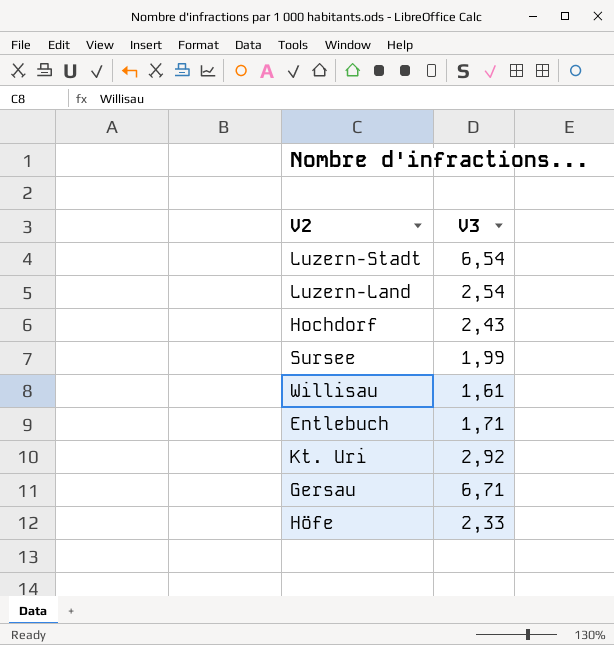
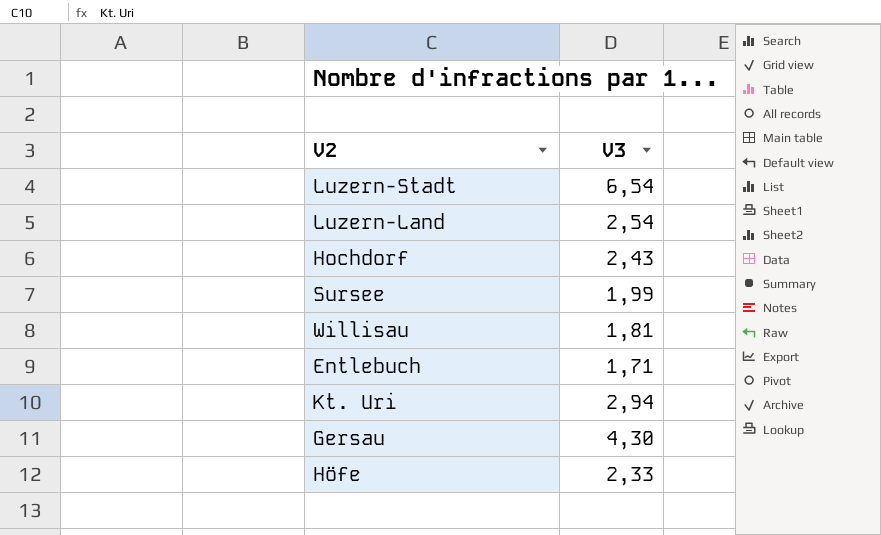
Willisau | V3: 1,61 -> 1,81
Kt. Uri | V3: 2,92 -> 2,94
Gersau | V3: 6,71 -> 4,30

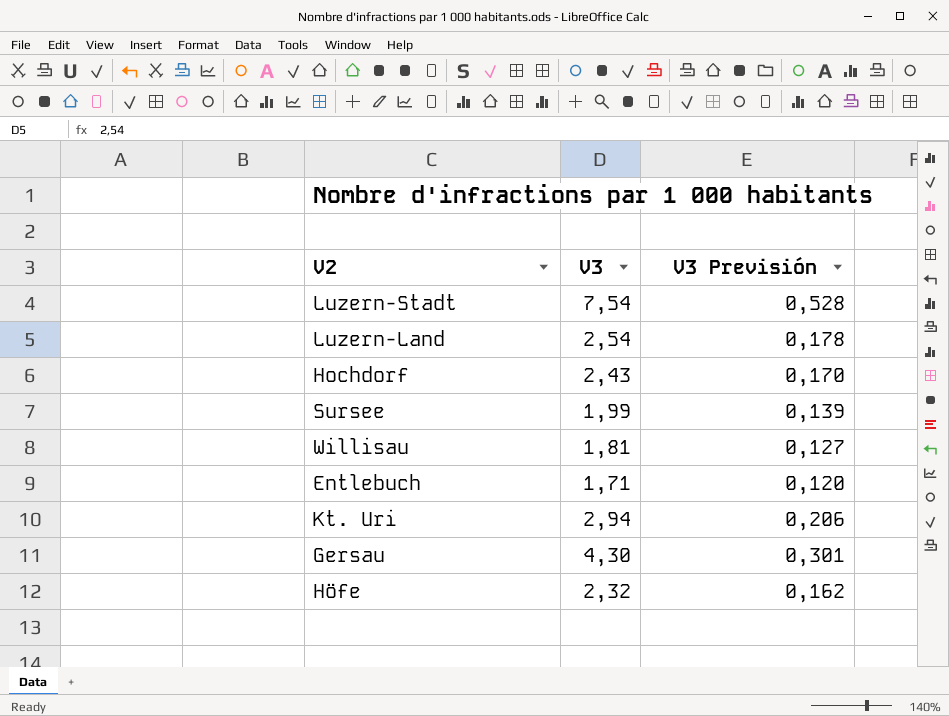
column V3 Previsión | formula: none -> [V3] * 0,07
Luzern-Stadt | V3: 6,54 -> 7,54
Höfe | V3: 2,33 -> 2,32

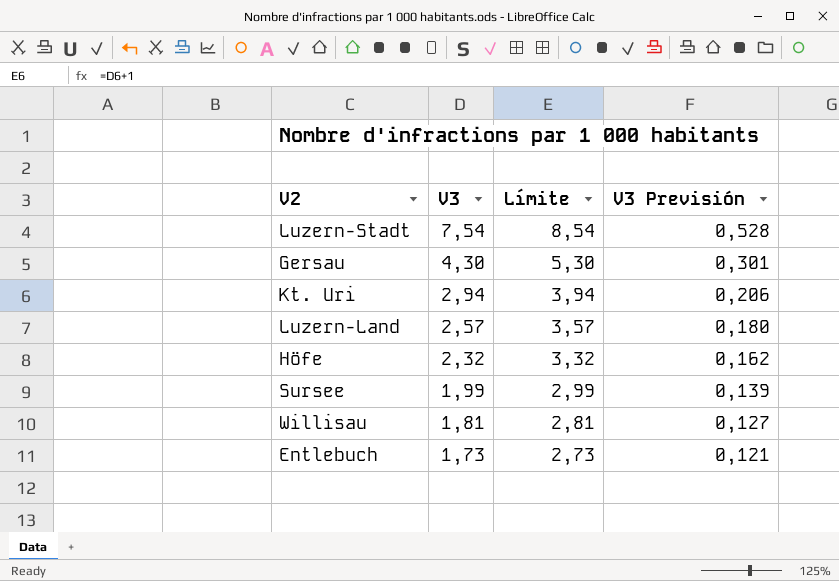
row order: none -> V3 descending
column Límite | formula: none -> [V3] + 1
row Hochdorf: 2,43 | 0,170 -> none
Luzern-Land | V3: 2,54 -> 2,57
Luzern-Land | V3 Previsión: 0,178 -> 0,180
Entlebuch | V3: 1,71 -> 1,73
Entlebuch | V3 Previsión: 0,120 -> 0,121

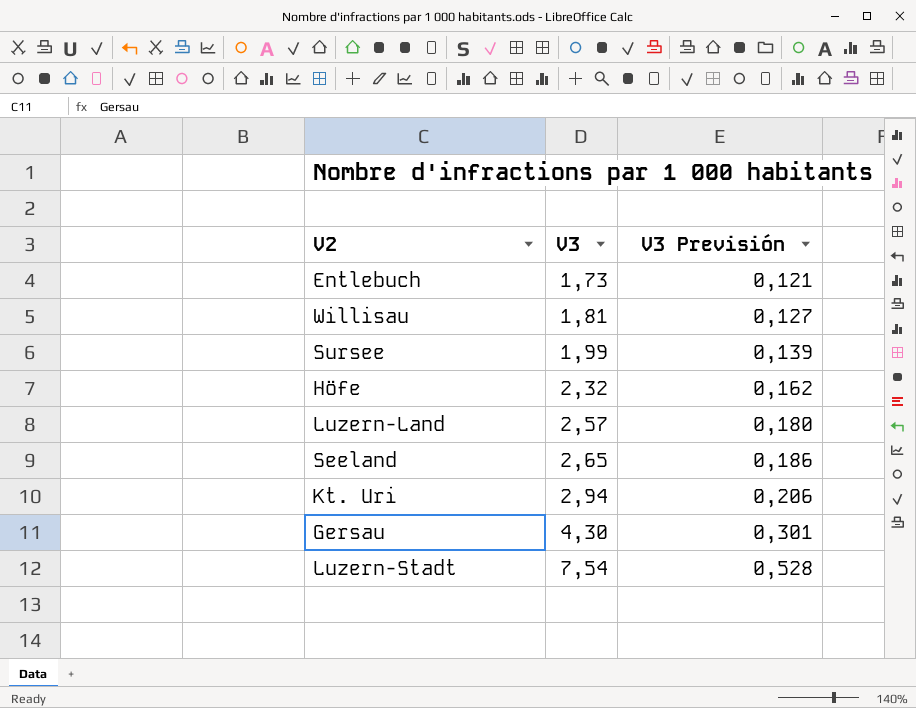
row order: V3 descending -> V3 ascending
column Límite | formula: [V3] + 1 -> none
row Seeland: none -> 2,65 | 0,186

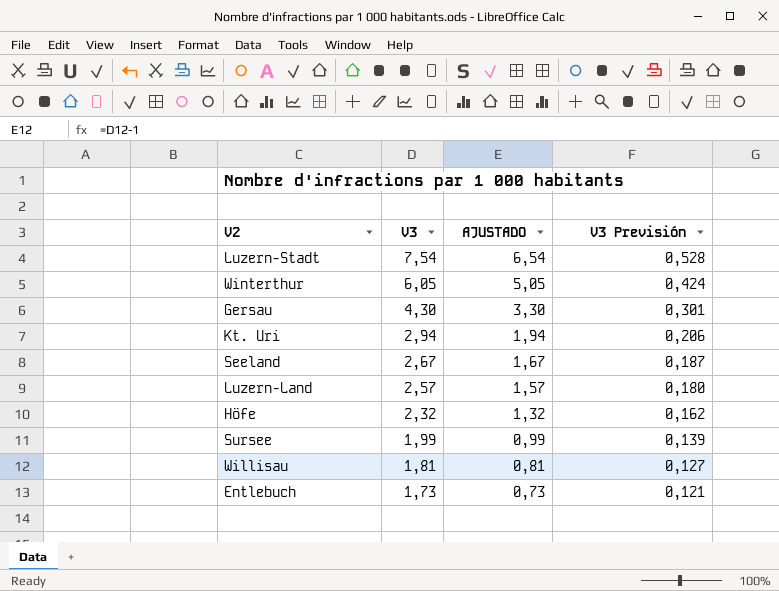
row order: V3 ascending -> V3 descending
column AJUSTADO | formula: none -> [V3] - 1
row Winterthur: none -> 6,05 | 5,05 | 0,424
Seeland | V3: 2,65 -> 2,67
Seeland | V3 Previsión: 0,186 -> 0,187

